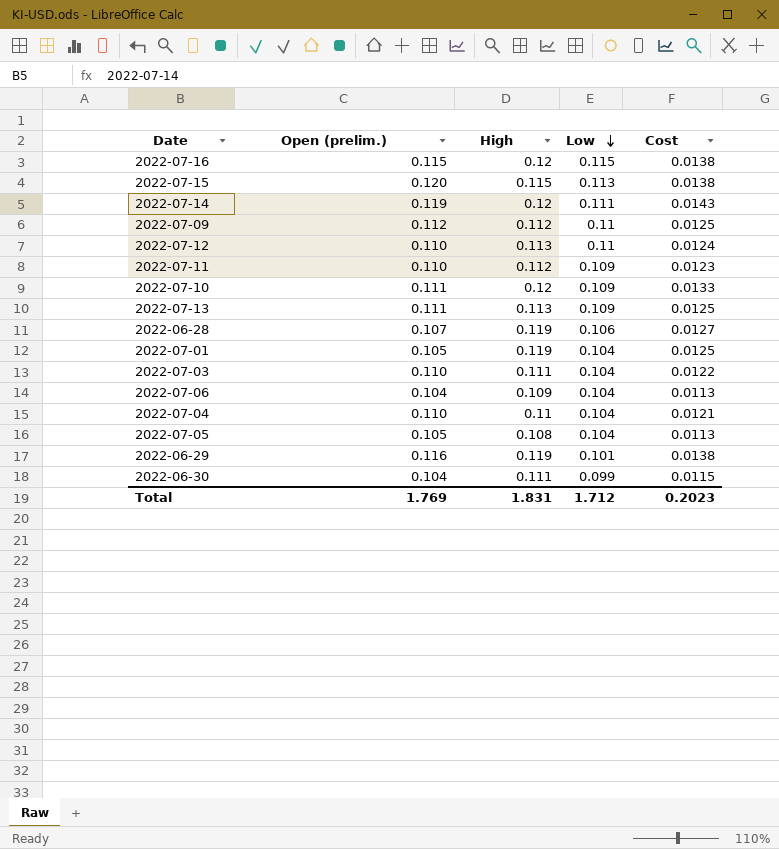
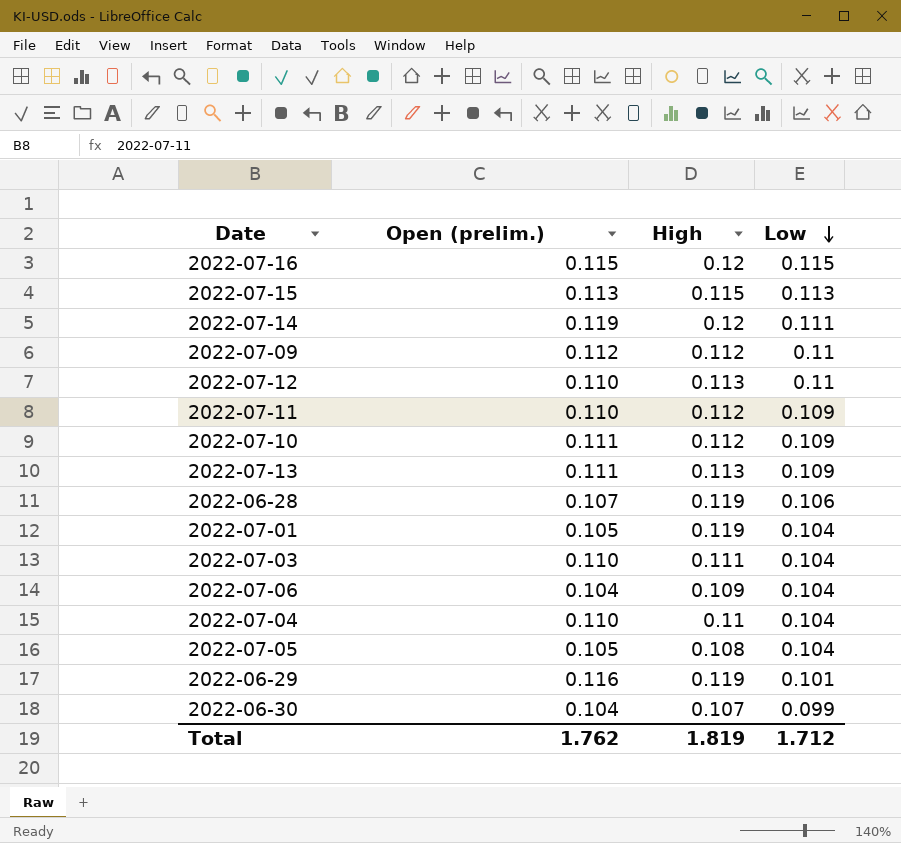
column Cost | formula: [Open (prelim.)] * [High] -> none
2022-07-15 | Open (prelim.): 0.120 -> 0.113
2022-07-10 | High: 0.12 -> 0.112
2022-06-30 | High: 0.111 -> 0.107
Total | Open (prelim.): 1.769 -> 1.762
Total | High: 1.831 -> 1.819

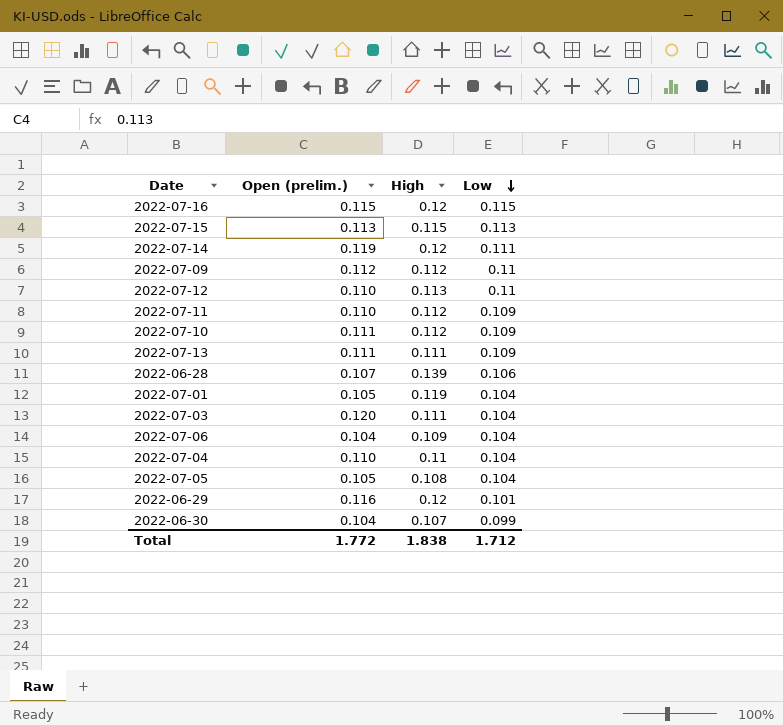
2022-07-13 | High: 0.113 -> 0.111
2022-06-28 | High: 0.119 -> 0.139
2022-07-03 | Open (prelim.): 0.110 -> 0.120
2022-06-29 | High: 0.119 -> 0.12
Total | Open (prelim.): 1.762 -> 1.772
Total | High: 1.819 -> 1.838

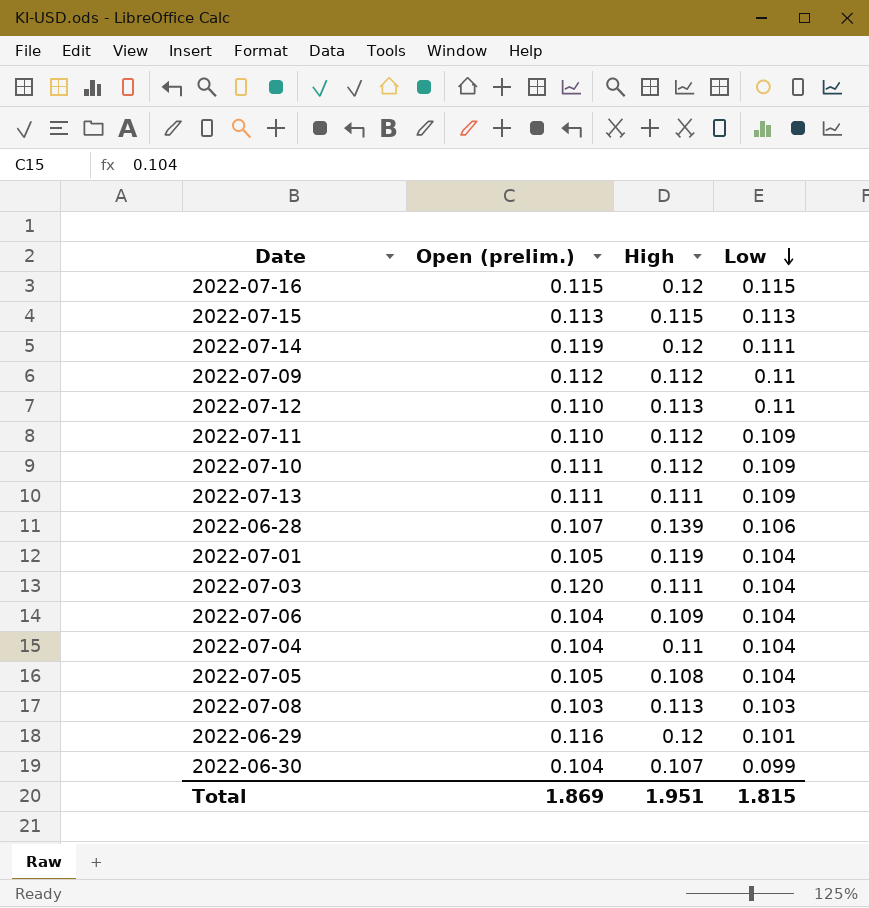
2022-07-04 | Open (prelim.): 0.110 -> 0.104
row 2022-07-08: none -> 0.103 | 0.113 | 0.103
Total | Open (prelim.): 1.772 -> 1.869
Total | High: 1.838 -> 1.951
Total | Low: 1.712 -> 1.815

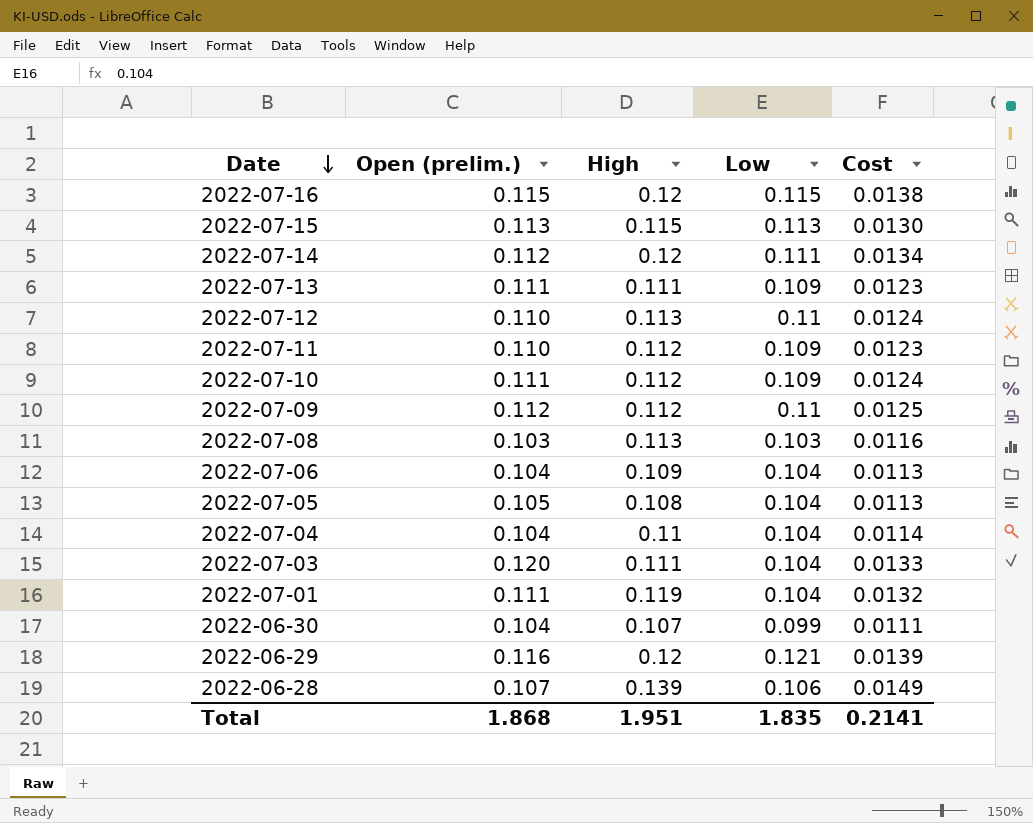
row order: Low descending -> Date descending
column Cost | formula: none -> [Open (prelim.)] * [High]
2022-07-14 | Open (prelim.): 0.119 -> 0.112
2022-07-01 | Open (prelim.): 0.105 -> 0.111
2022-06-29 | Low: 0.101 -> 0.121
Total | Open (prelim.): 1.869 -> 1.868
Total | Low: 1.815 -> 1.835

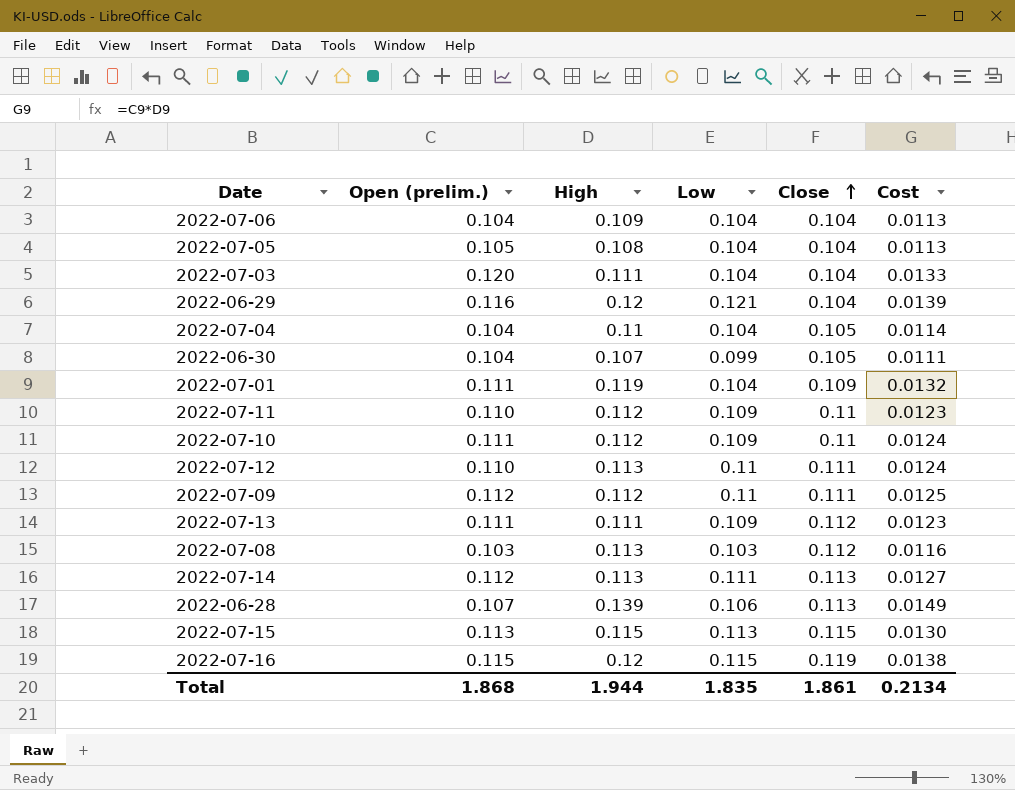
row order: Date descending -> Close ascending
column Close | position: none -> 5
2022-07-14 | High: 0.12 -> 0.113
2022-07-14 | Cost: 0.0134 -> 0.0127
Total | High: 1.951 -> 1.944
Total | Cost: 0.2141 -> 0.2134

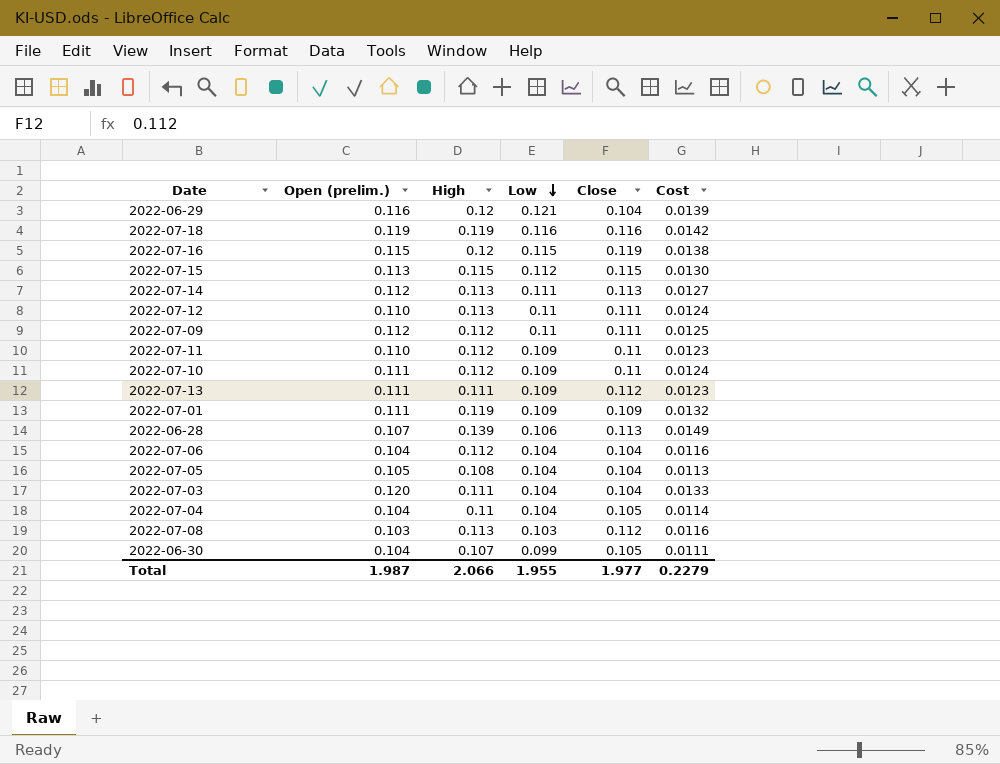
row order: Close ascending -> Low descending
row 2022-07-18: none -> 0.119 | 0.119 | 0.116 | 0.116 | 0.0142
2022-07-15 | Low: 0.113 -> 0.112
2022-07-01 | Low: 0.104 -> 0.109
2022-07-06 | High: 0.109 -> 0.112
2022-07-06 | Cost: 0.0113 -> 0.0116
Total | Open (prelim.): 1.868 -> 1.987
Total | High: 1.944 -> 2.066
Total | Low: 1.835 -> 1.955
Total | Close: 1.861 -> 1.977
Total | Cost: 0.2134 -> 0.2279

